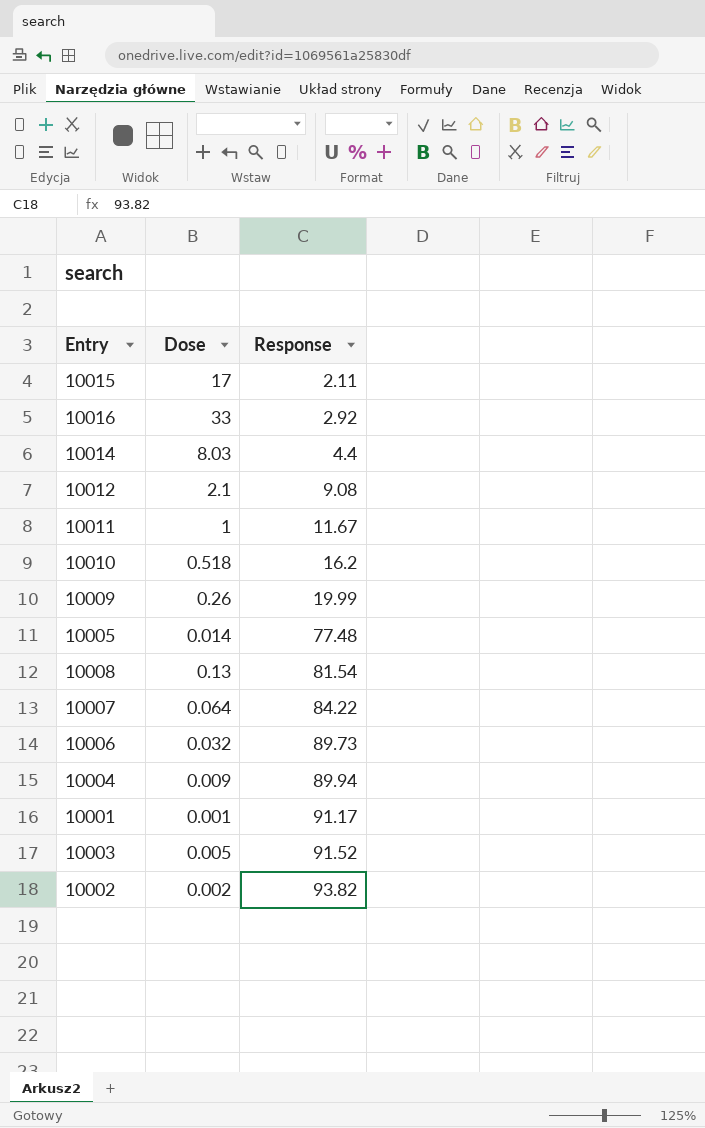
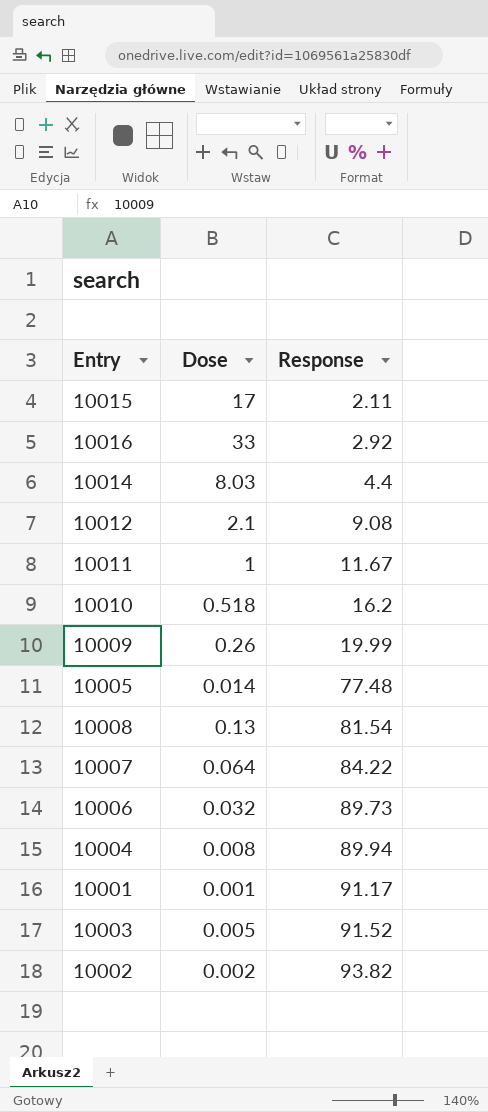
10004 | Dose: 0.009 -> 0.008

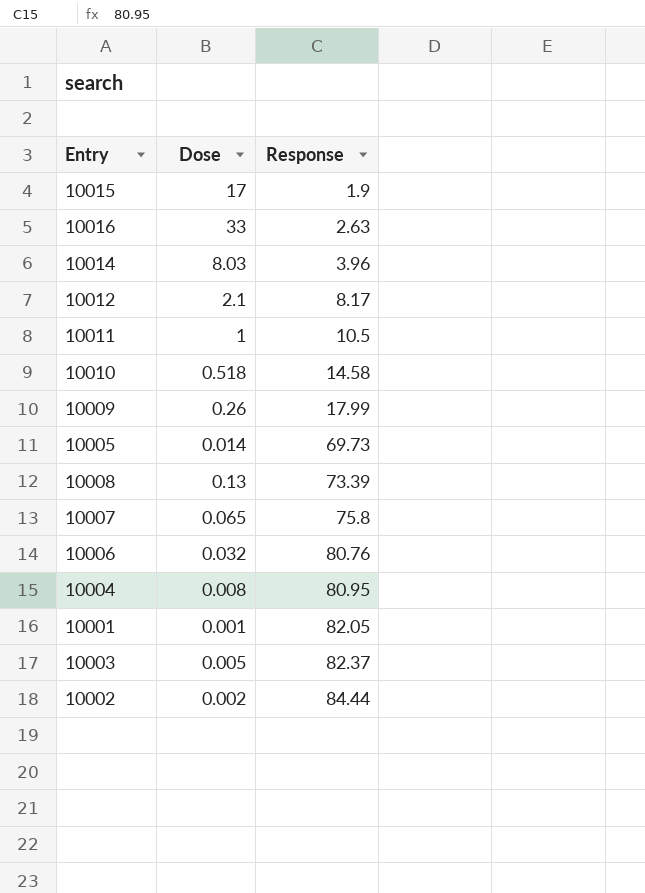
10015 | Response: 2.11 -> 1.9
10016 | Response: 2.92 -> 2.63
10014 | Response: 4.4 -> 3.96
10012 | Response: 9.08 -> 8.17
10011 | Response: 11.67 -> 10.5
10010 | Response: 16.2 -> 14.58
10009 | Response: 19.99 -> 17.99
10005 | Response: 77.48 -> 69.73
10008 | Response: 81.54 -> 73.39
10007 | Dose: 0.064 -> 0.065
10007 | Response: 84.22 -> 75.8
10006 | Response: 89.73 -> 80.76
10004 | Response: 89.94 -> 80.95
10001 | Response: 91.17 -> 82.05
10003 | Response: 91.52 -> 82.37
10002 | Response: 93.82 -> 84.44

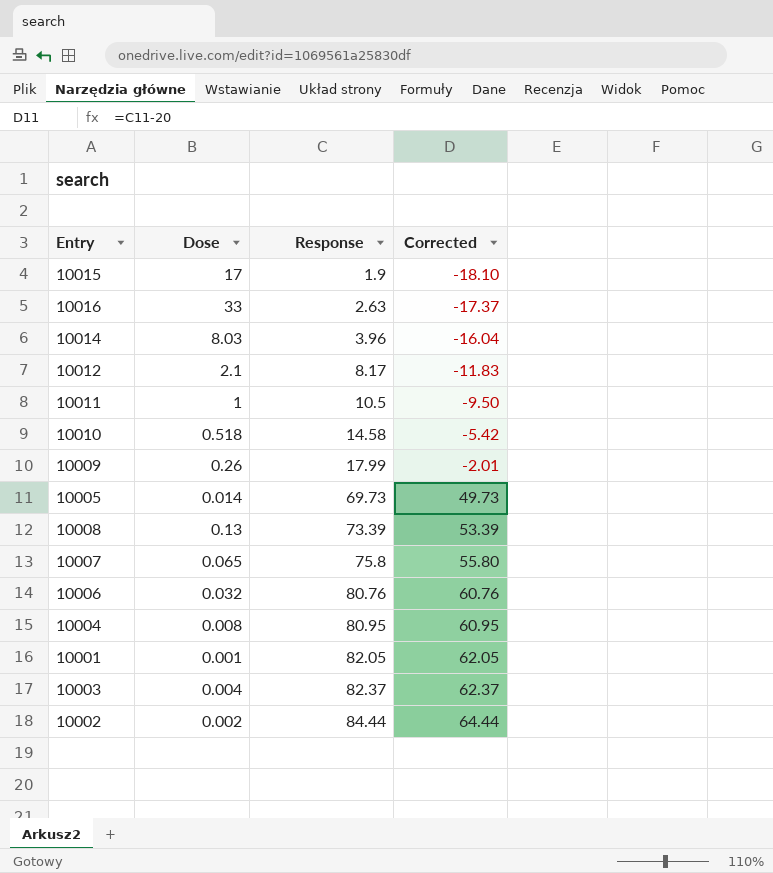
column Corrected | formula: none -> [Response] - 20
10003 | Dose: 0.005 -> 0.004

